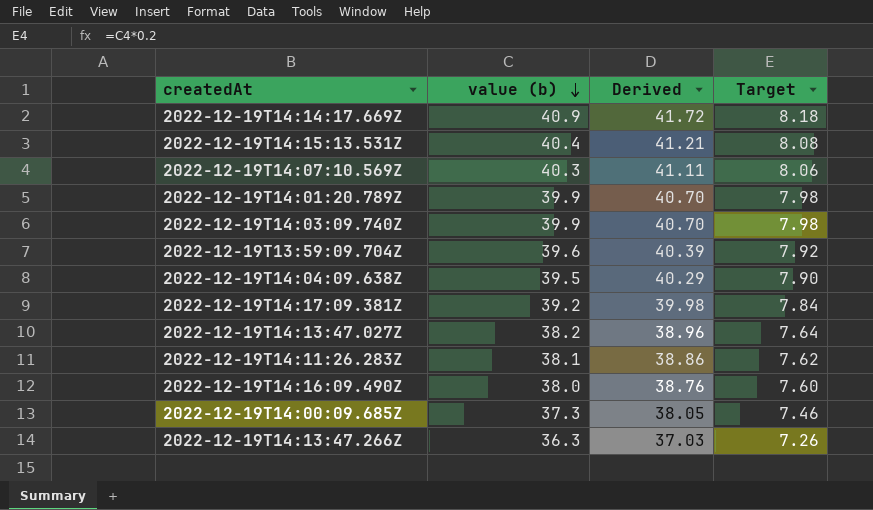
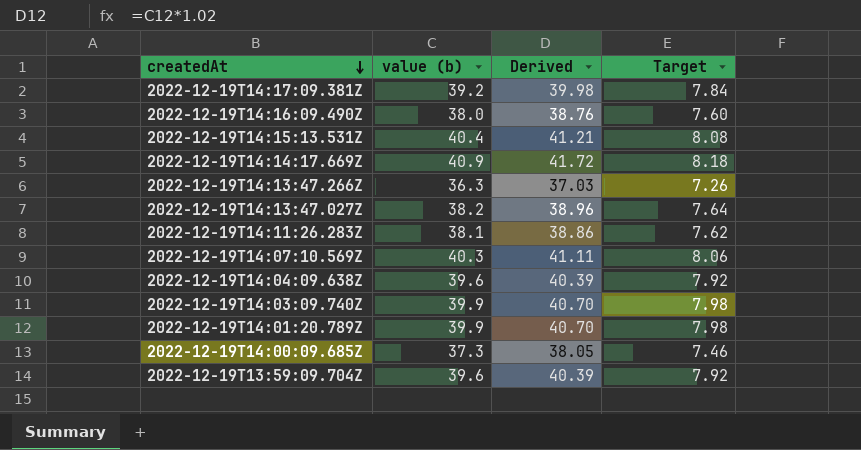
row order: value (b) descending -> createdAt descending
2022-12-19T14:04:09.638Z | value (b): 39.5 -> 39.6
2022-12-19T14:04:09.638Z | Derived: 40.29 -> 40.39
2022-12-19T14:04:09.638Z | Target: 7.90 -> 7.92

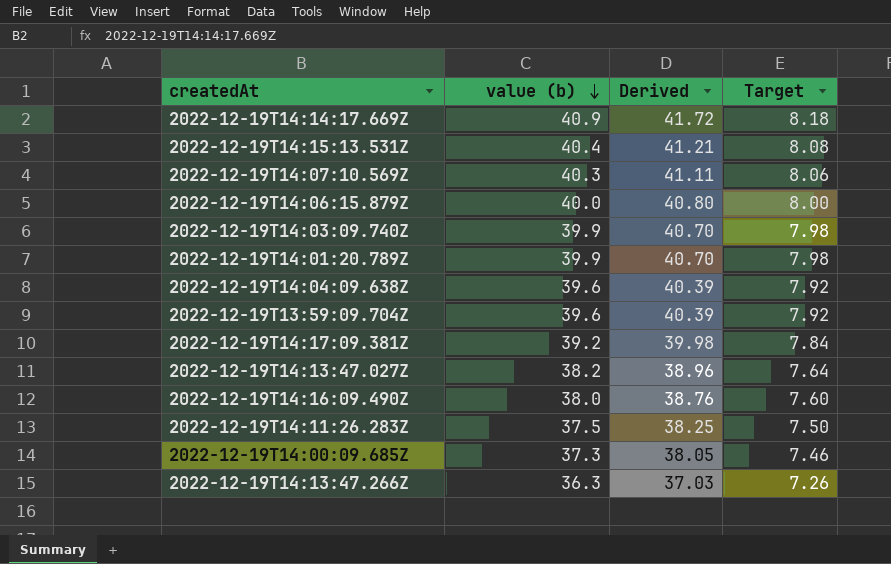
row order: createdAt descending -> value (b) descending
row 2022-12-19T14:06:15.879Z: none -> 40.0 | 40.80 | 8.00
2022-12-19T14:11:26.283Z | value (b): 38.1 -> 37.5
2022-12-19T14:11:26.283Z | Derived: 38.86 -> 38.25
2022-12-19T14:11:26.283Z | Target: 7.62 -> 7.50

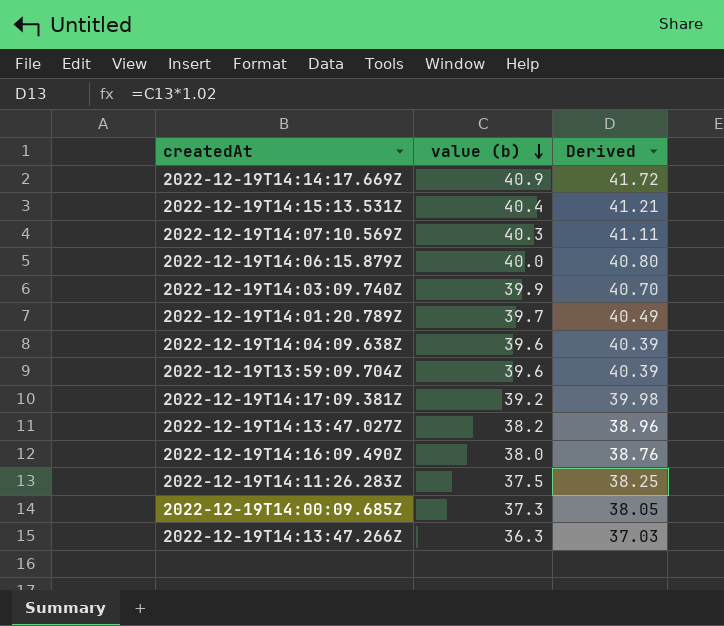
column Target | formula: [value (b)] * 0.2 -> none
2022-12-19T14:01:20.789Z | value (b): 39.9 -> 39.7
2022-12-19T14:01:20.789Z | Derived: 40.70 -> 40.49

